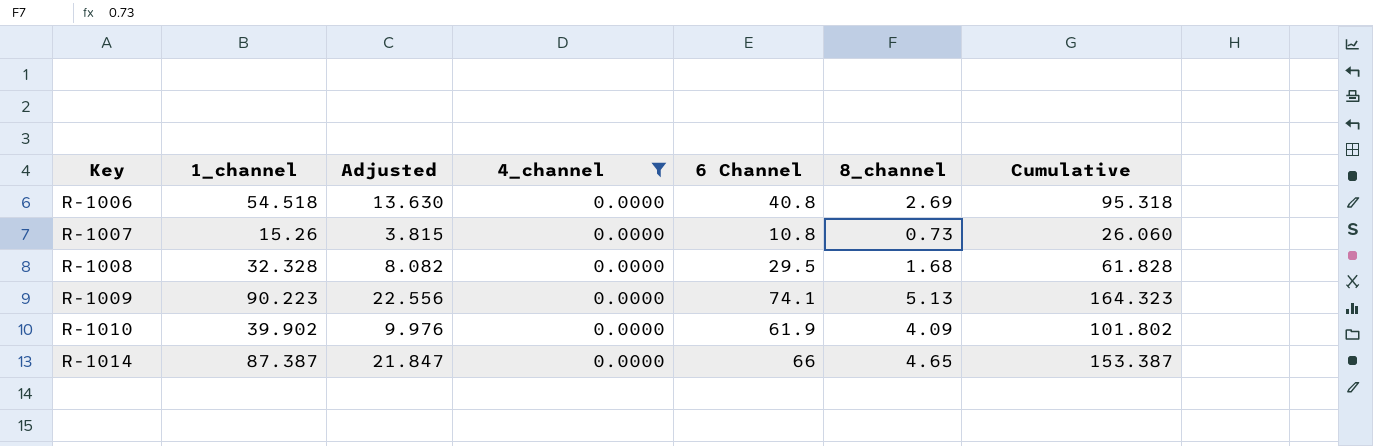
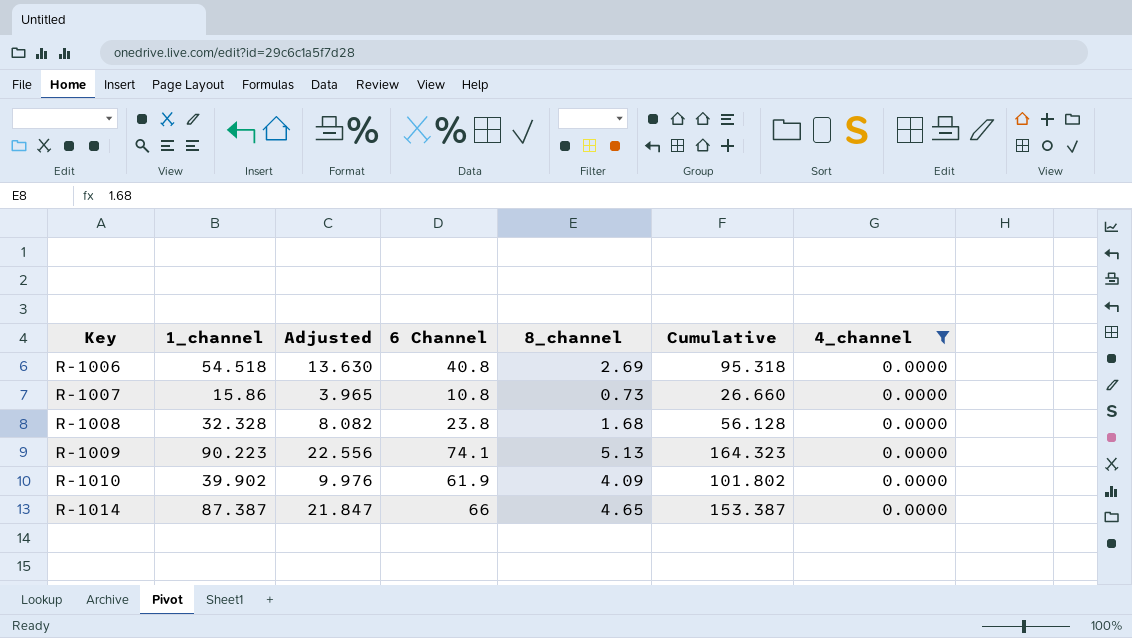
column 4_channel | position: 4 -> 7
R-1007 | 1_channel: 15.26 -> 15.86
R-1007 | Adjusted: 3.815 -> 3.965
R-1007 | Cumulative: 26.060 -> 26.660
R-1008 | 6 Channel: 29.5 -> 23.8
R-1008 | Cumulative: 61.828 -> 56.128

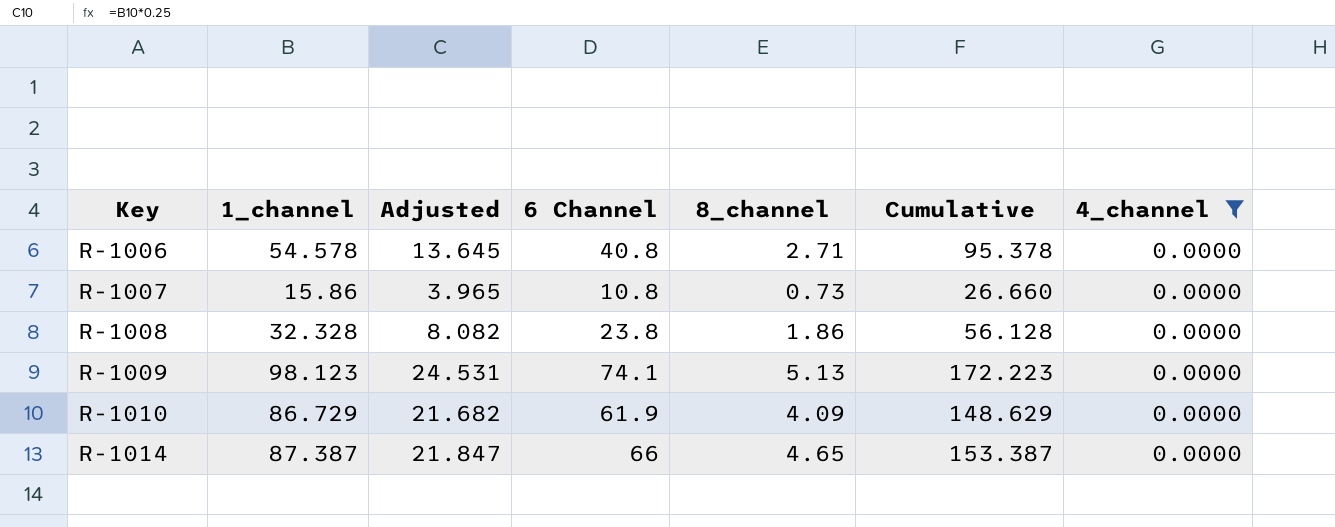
R-1006 | 1_channel: 54.518 -> 54.578
R-1006 | Adjusted: 13.630 -> 13.645
R-1006 | 8_channel: 2.69 -> 2.71
R-1006 | Cumulative: 95.318 -> 95.378
R-1008 | 8_channel: 1.68 -> 1.86
R-1009 | 1_channel: 90.223 -> 98.123
R-1009 | Adjusted: 22.556 -> 24.531
R-1009 | Cumulative: 164.323 -> 172.223
R-1010 | 1_channel: 39.902 -> 86.729
R-1010 | Adjusted: 9.976 -> 21.682
R-1010 | Cumulative: 101.802 -> 148.629

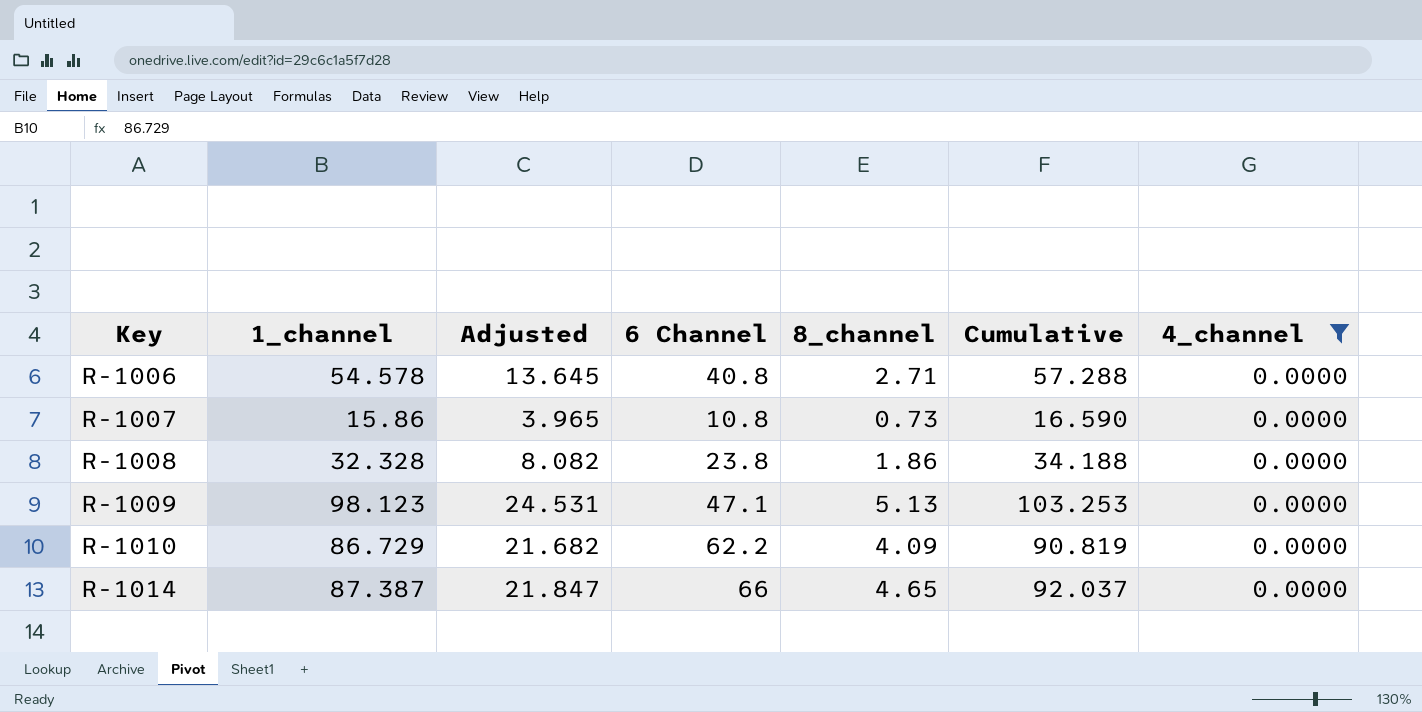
column Cumulative | formula: [1_channel] + [6 Channel] -> [1_channel] + [8_channel]
R-1009 | 6 Channel: 74.1 -> 47.1
R-1010 | 6 Channel: 61.9 -> 62.2

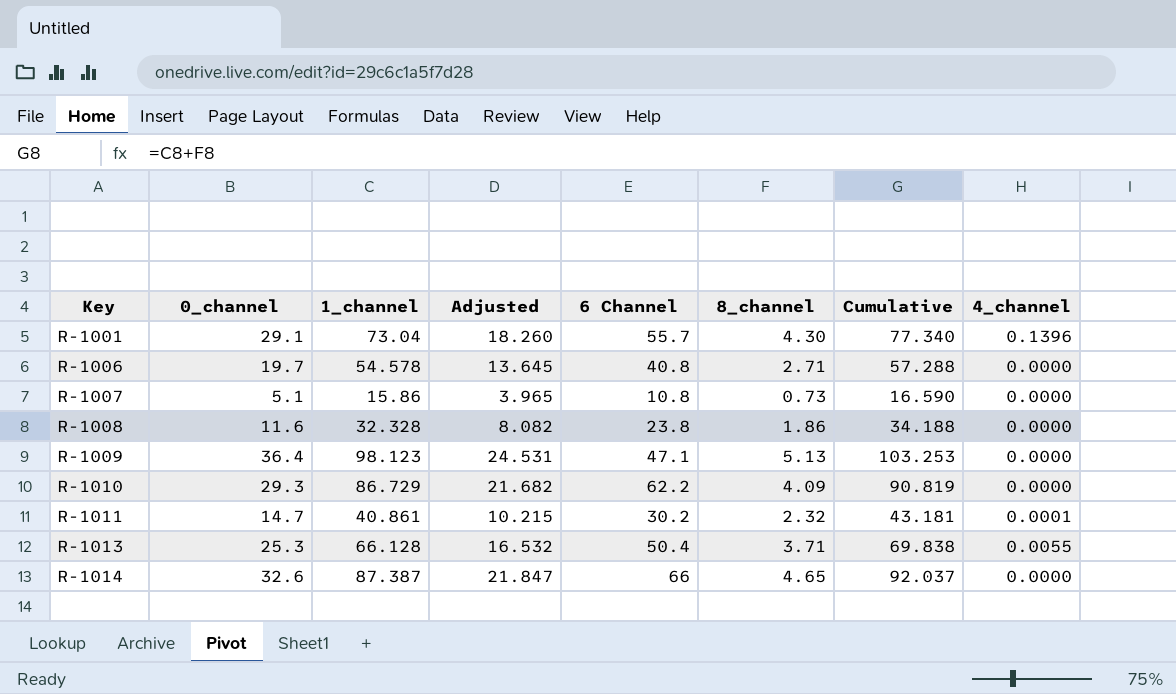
filter: 4_channel = 0.0000 -> none
column 0_channel | position: none -> 2

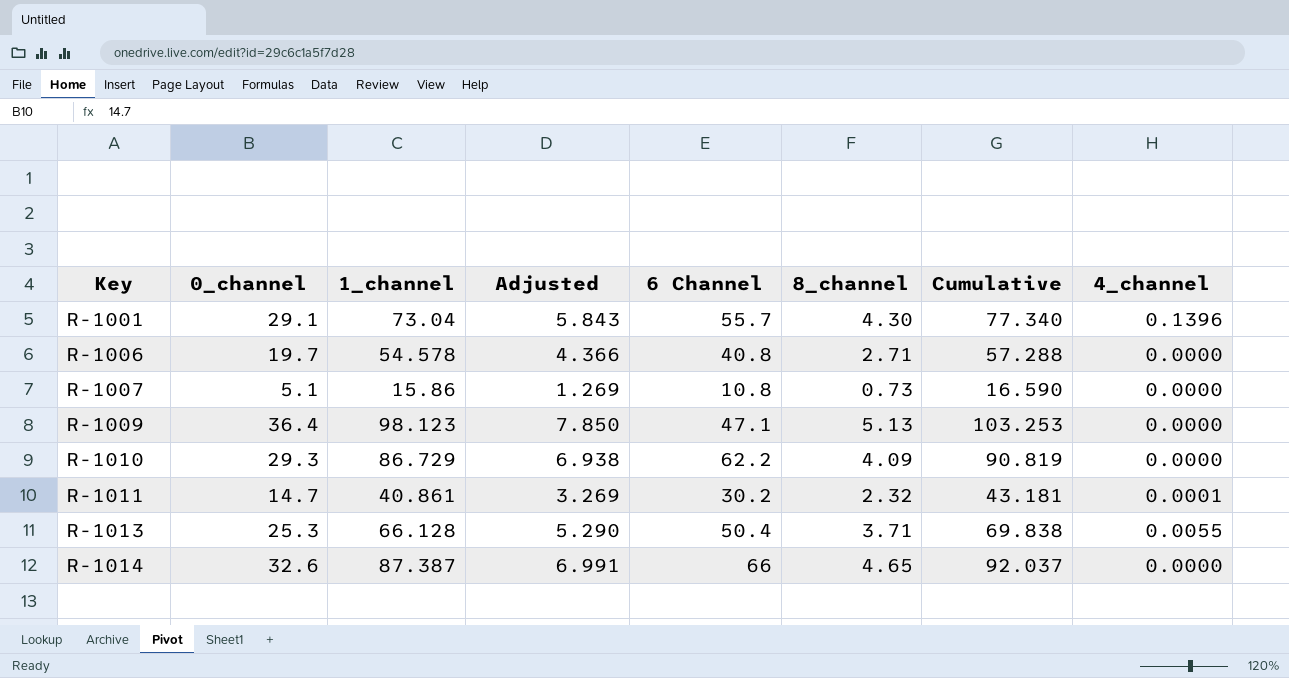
column Adjusted | formula: [1_channel] * 0.25 -> [1_channel] * 0.08
row R-1008: 11.6 | 32.328 | 8.082 | 23.8 | 1.86 | 34.188 | 0.0000 -> none

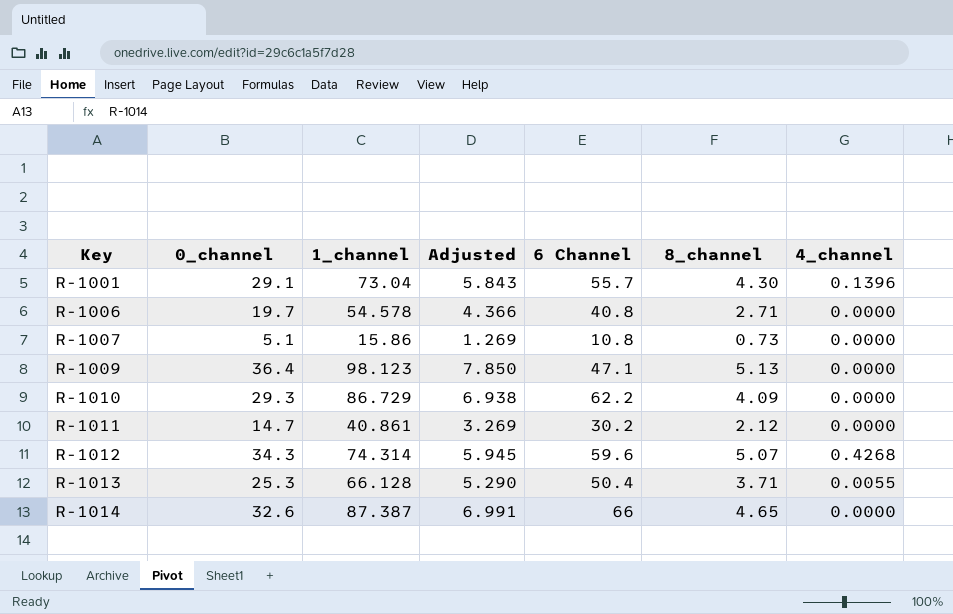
column Cumulative | formula: [1_channel] + [8_channel] -> none
R-1011 | 8_channel: 2.32 -> 2.12
R-1011 | 4_channel: 0.0001 -> 0.0000
row R-1012: none -> 34.3 | 74.314 | 5.945 | 59.6 | 5.07 | 0.4268

